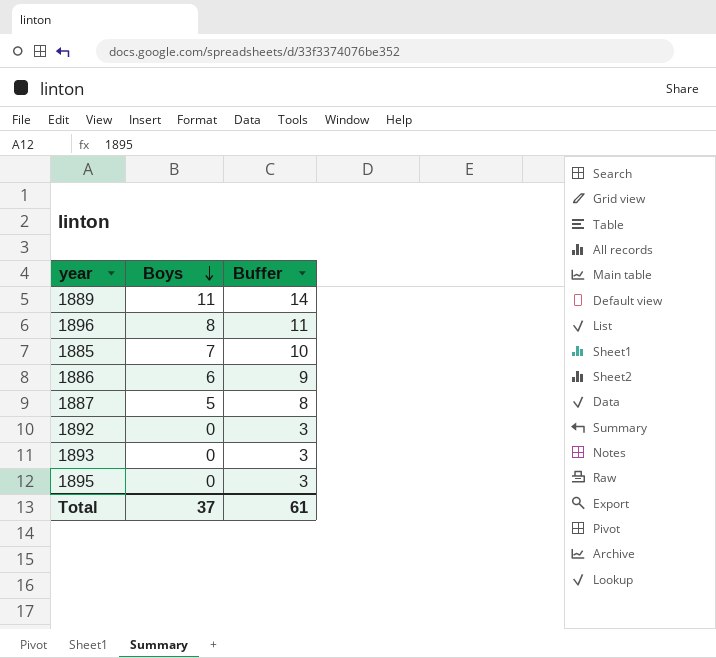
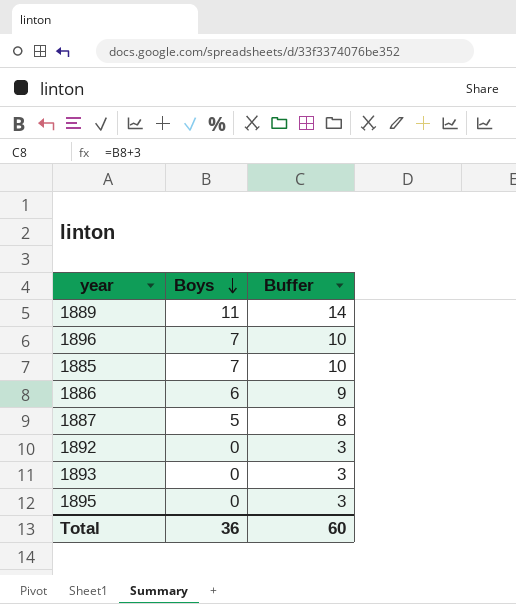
1896 | Boys: 8 -> 7
1896 | Buffer: 11 -> 10
Total | Boys: 37 -> 36
Total | Buffer: 61 -> 60

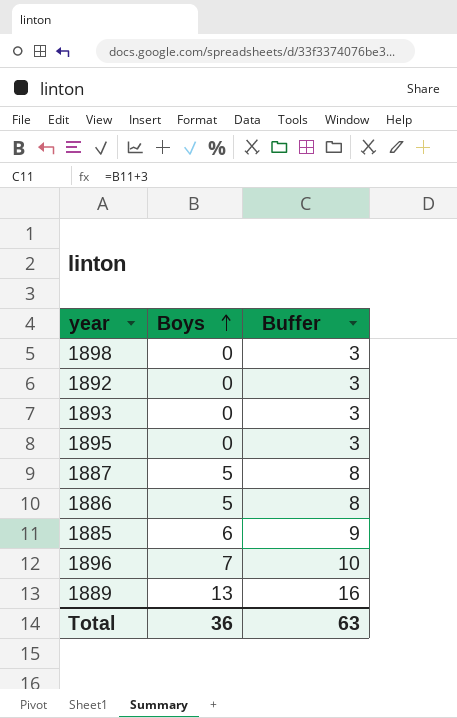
row order: Boys descending -> Boys ascending
row 1898: none -> 0 | 3
1886 | Boys: 6 -> 5
1886 | Buffer: 9 -> 8
1885 | Boys: 7 -> 6
1885 | Buffer: 10 -> 9
1889 | Boys: 11 -> 13
1889 | Buffer: 14 -> 16
Total | Buffer: 60 -> 63

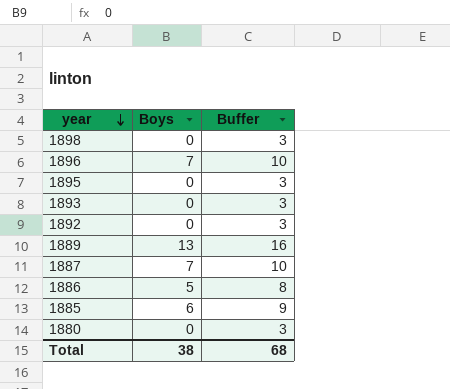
row order: Boys ascending -> year descending
1887 | Boys: 5 -> 7
1887 | Buffer: 8 -> 10
row 1880: none -> 0 | 3
Total | Boys: 36 -> 38
Total | Buffer: 63 -> 68

